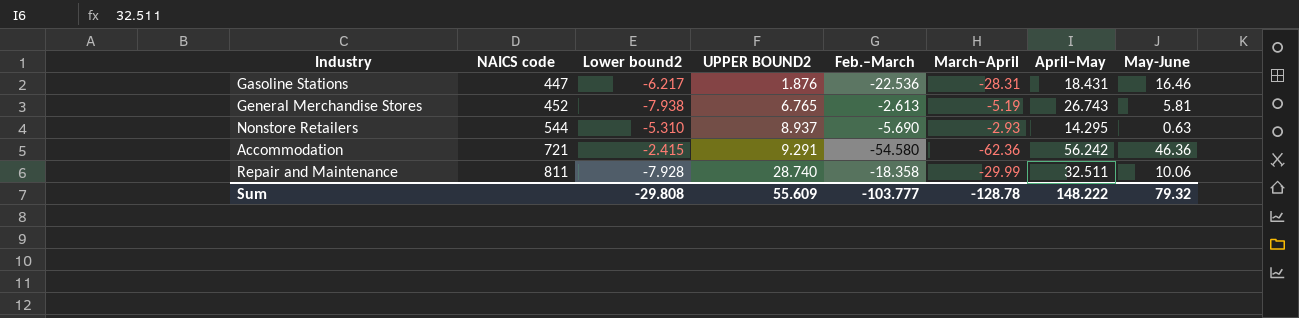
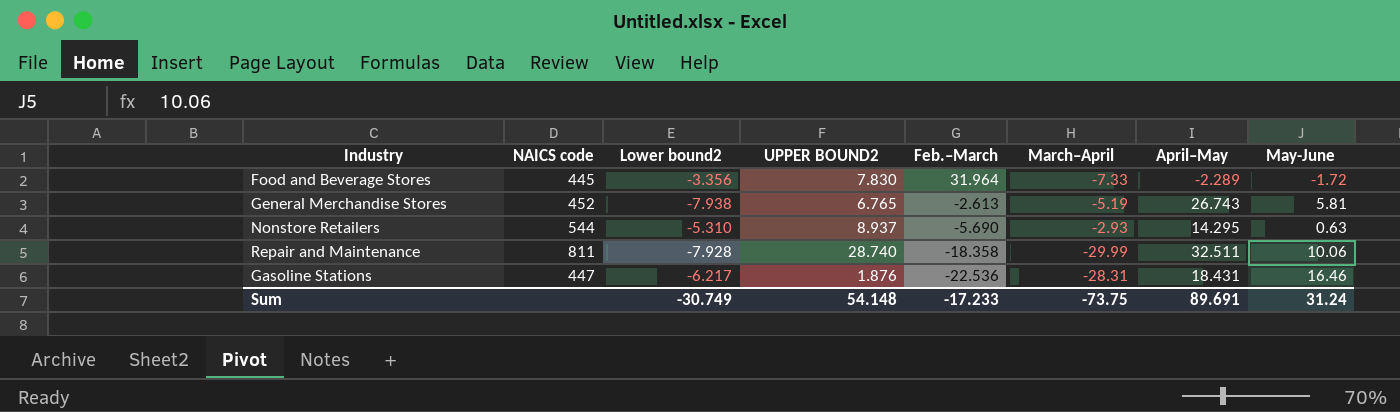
row order: NAICS code ascending -> Feb.–March descending
row Accommodation: 721 | -2.415 | 9.291 | -54.580 | -62.36 | 56.242 | 46.36 -> none
row Food and Beverage Stores: none -> 445 | -3.356 | 7.830 | 31.964 | -7.33 | -2.289 | -1.72
Sum | Lower bound2: -29.808 -> -30.749
Sum | UPPER BOUND2: 55.609 -> 54.148
Sum | Feb.–March: -103.777 -> -17.233
Sum | March–April: -128.78 -> -73.75
Sum | April–May: 148.222 -> 89.691
Sum | May-June: 79.32 -> 31.24

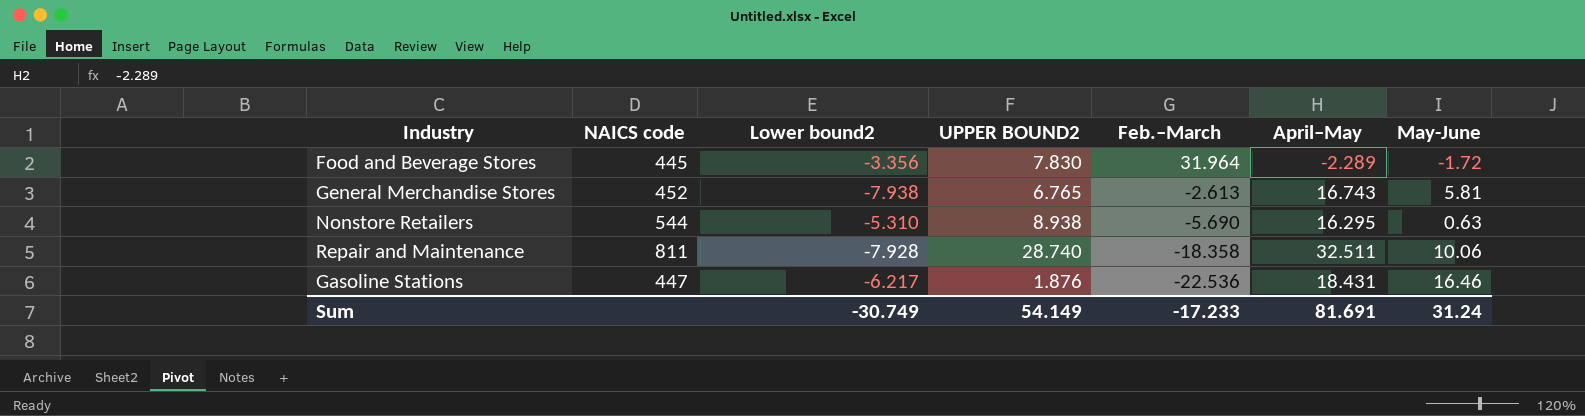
column March–April | position: 6 -> none
General Merchandise Stores | April–May: 26.743 -> 16.743
Nonstore Retailers | UPPER BOUND2: 8.937 -> 8.938
Nonstore Retailers | April–May: 14.295 -> 16.295
Sum | UPPER BOUND2: 54.148 -> 54.149
Sum | April–May: 89.691 -> 81.691

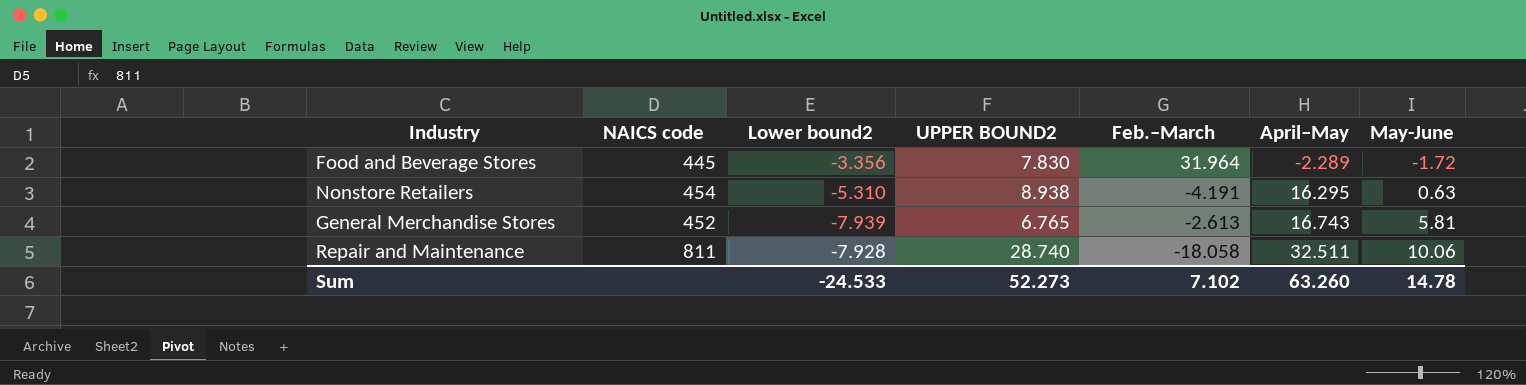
row order: Feb.–March descending -> April–May ascending
row Gasoline Stations: 447 | -6.217 | 1.876 | -22.536 | 18.431 | 16.46 -> none
Nonstore Retailers | NAICS code: 544 -> 454
Nonstore Retailers | Feb.–March: -5.690 -> -4.191
General Merchandise Stores | Lower bound2: -7.938 -> -7.939
Repair and Maintenance | Feb.–March: -18.358 -> -18.058
Sum | Lower bound2: -30.749 -> -24.533
Sum | UPPER BOUND2: 54.149 -> 52.273
Sum | Feb.–March: -17.233 -> 7.102
Sum | April–May: 81.691 -> 63.260
Sum | May-June: 31.24 -> 14.78

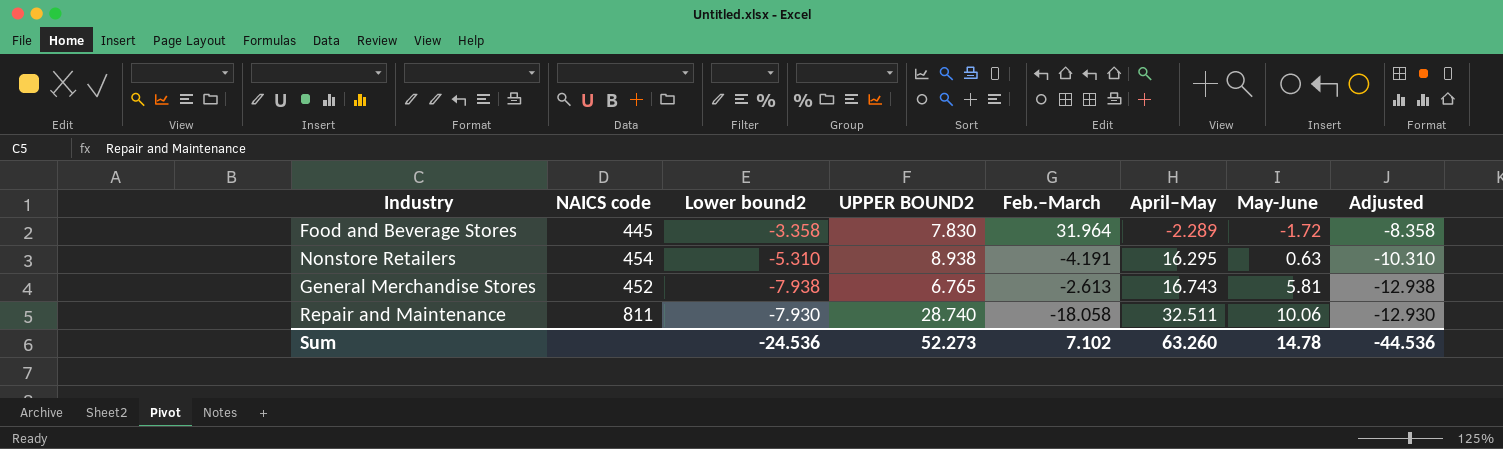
column Adjusted | formula: none -> [Lower bound2] - 5
Food and Beverage Stores | Lower bound2: -3.356 -> -3.358
General Merchandise Stores | Lower bound2: -7.939 -> -7.938
Repair and Maintenance | Lower bound2: -7.928 -> -7.930
Sum | Lower bound2: -24.533 -> -24.536

